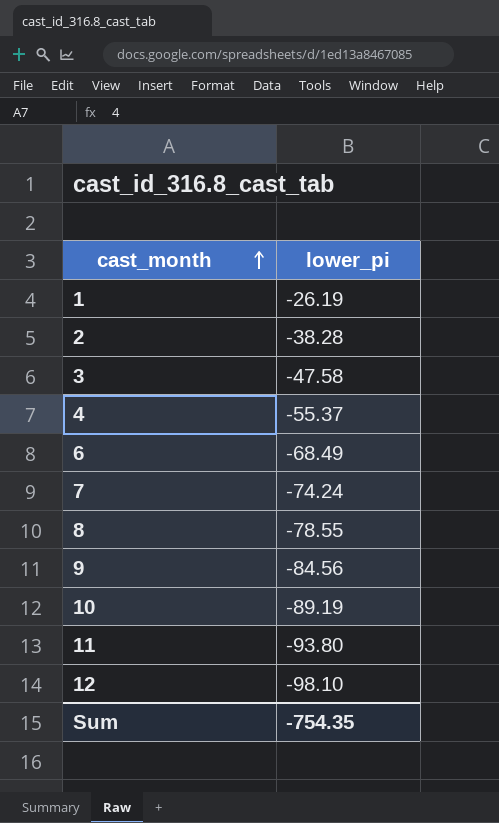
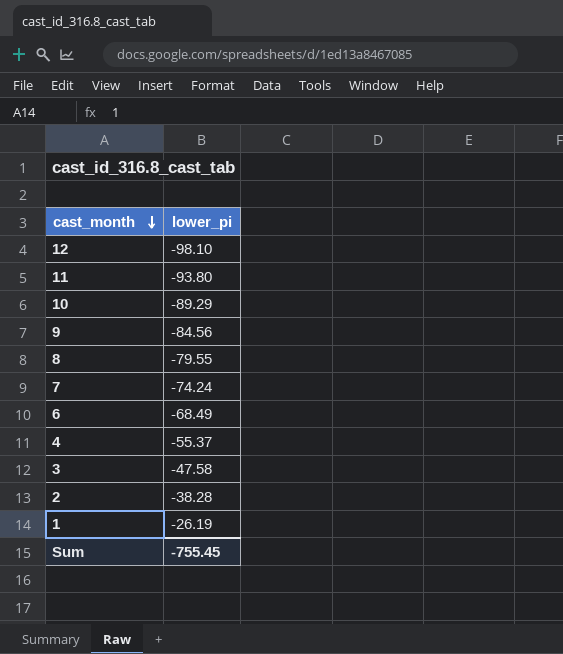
row order: cast_month ascending -> cast_month descending
10 | lower_pi: -89.19 -> -89.29
8 | lower_pi: -78.55 -> -79.55
Sum | lower_pi: -754.35 -> -755.45

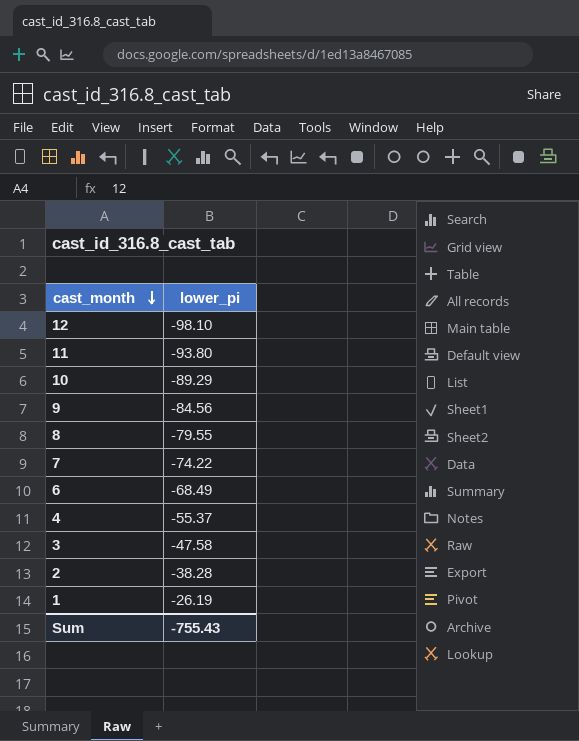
7 | lower_pi: -74.24 -> -74.22
Sum | lower_pi: -755.45 -> -755.43

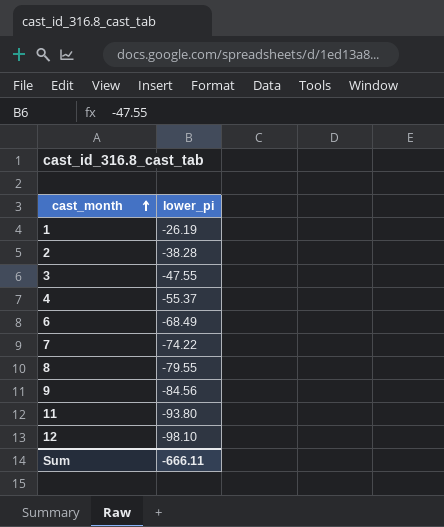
row order: cast_month descending -> cast_month ascending
row 10: -89.29 -> none
3 | lower_pi: -47.58 -> -47.55
Sum | lower_pi: -755.43 -> -666.11

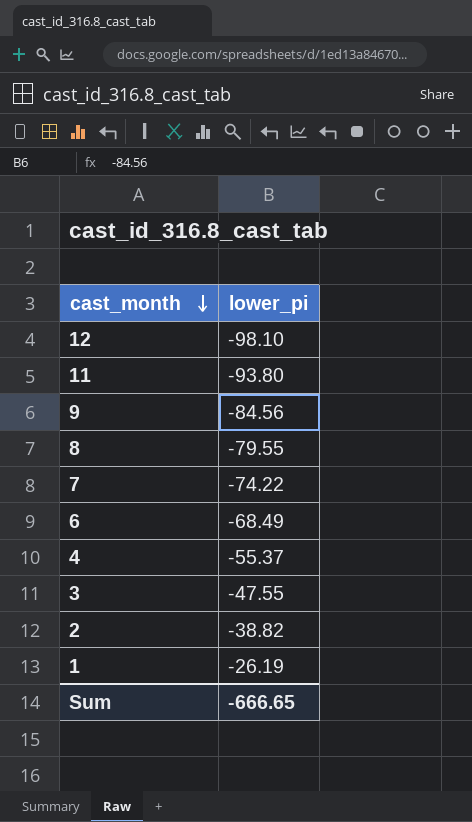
row order: cast_month ascending -> cast_month descending
2 | lower_pi: -38.28 -> -38.82
Sum | lower_pi: -666.11 -> -666.65

